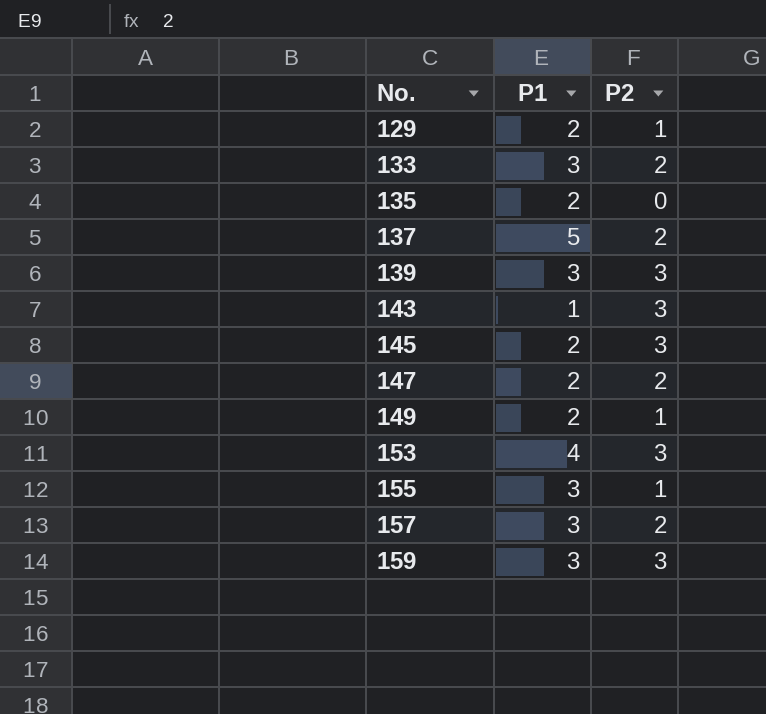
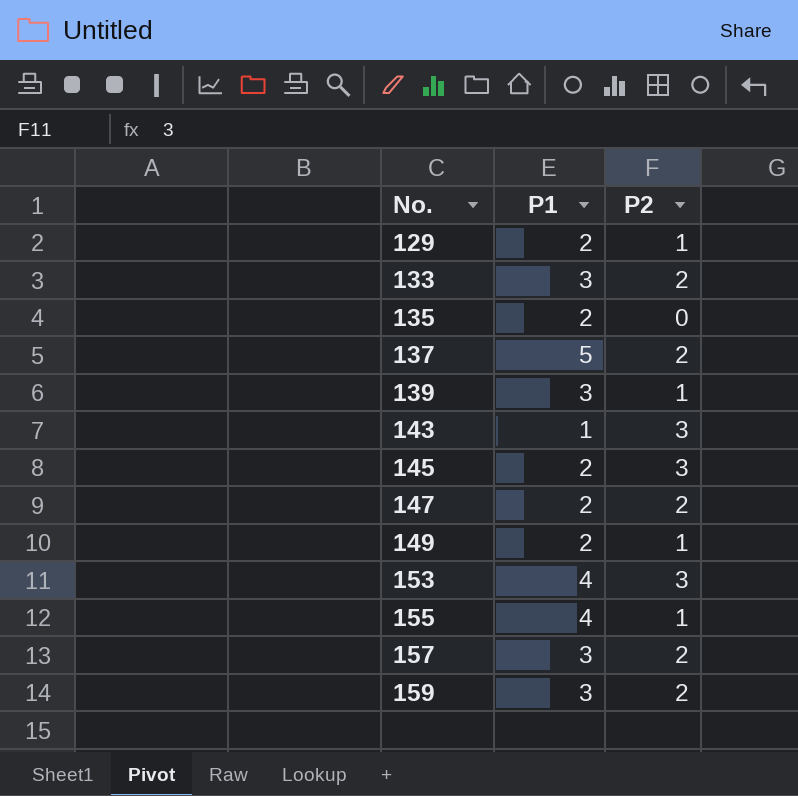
139 | P2: 3 -> 1
155 | P1: 3 -> 4
159 | P2: 3 -> 2

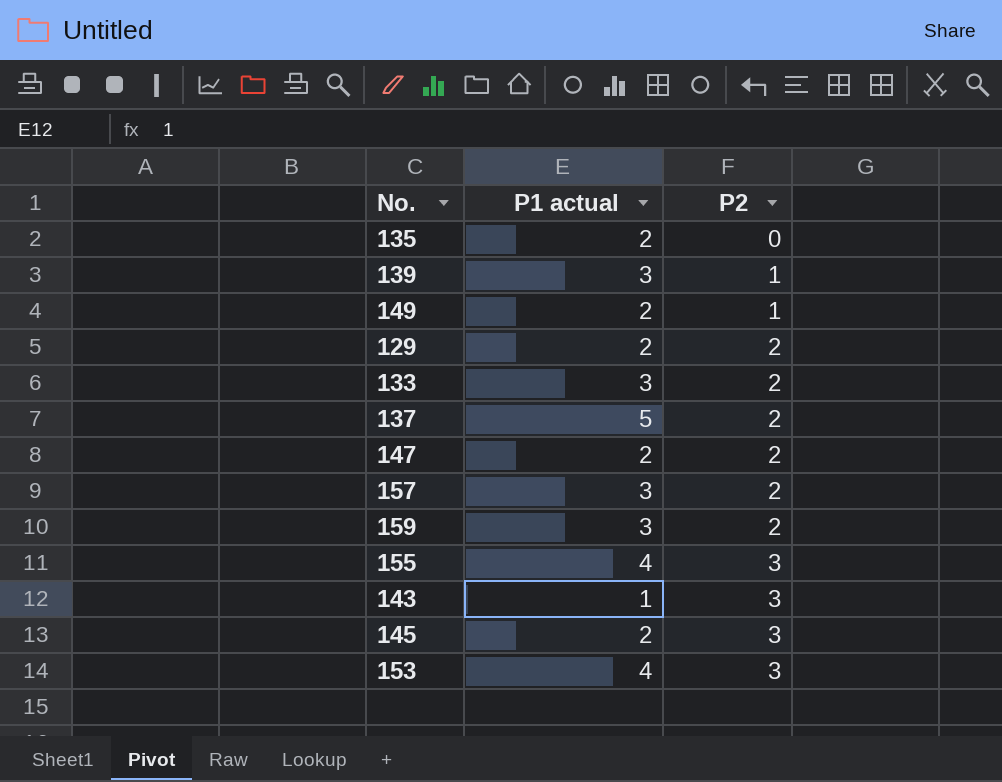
row order: No. ascending -> P2 ascending
column name: P1 -> P1 actual
129 | P2: 1 -> 2
155 | P2: 1 -> 3

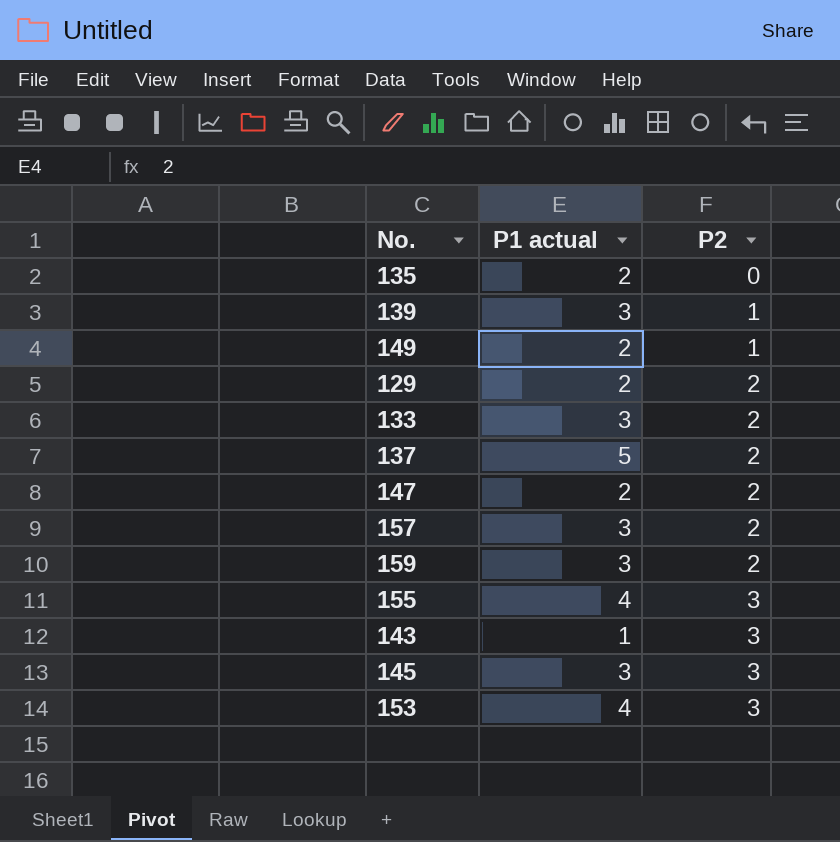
145 | P1 actual: 2 -> 3

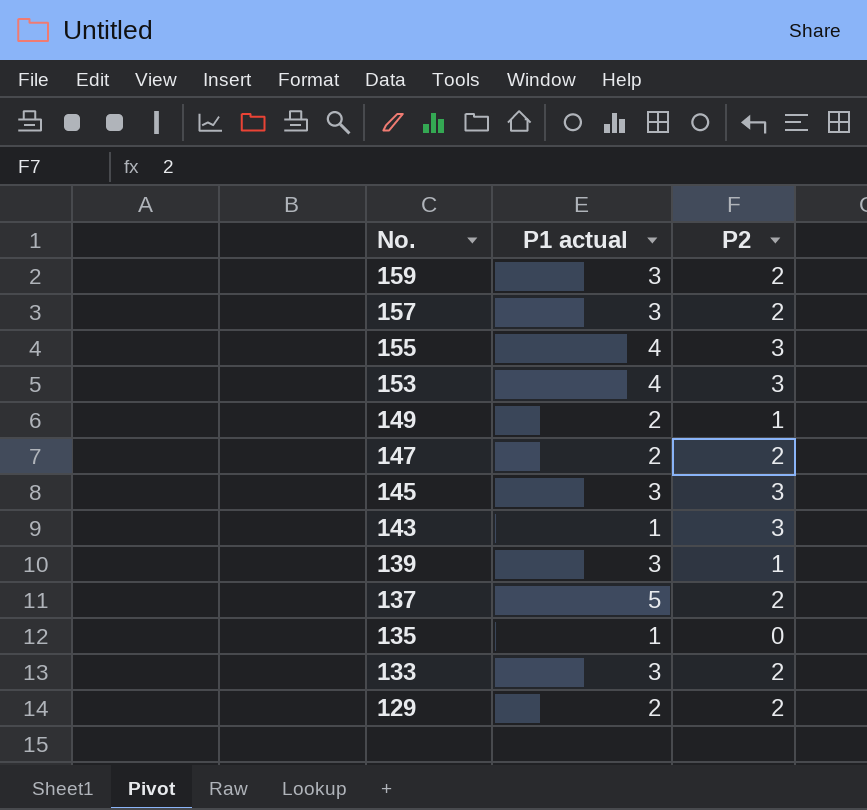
row order: P2 ascending -> No. descending
135 | P1 actual: 2 -> 1

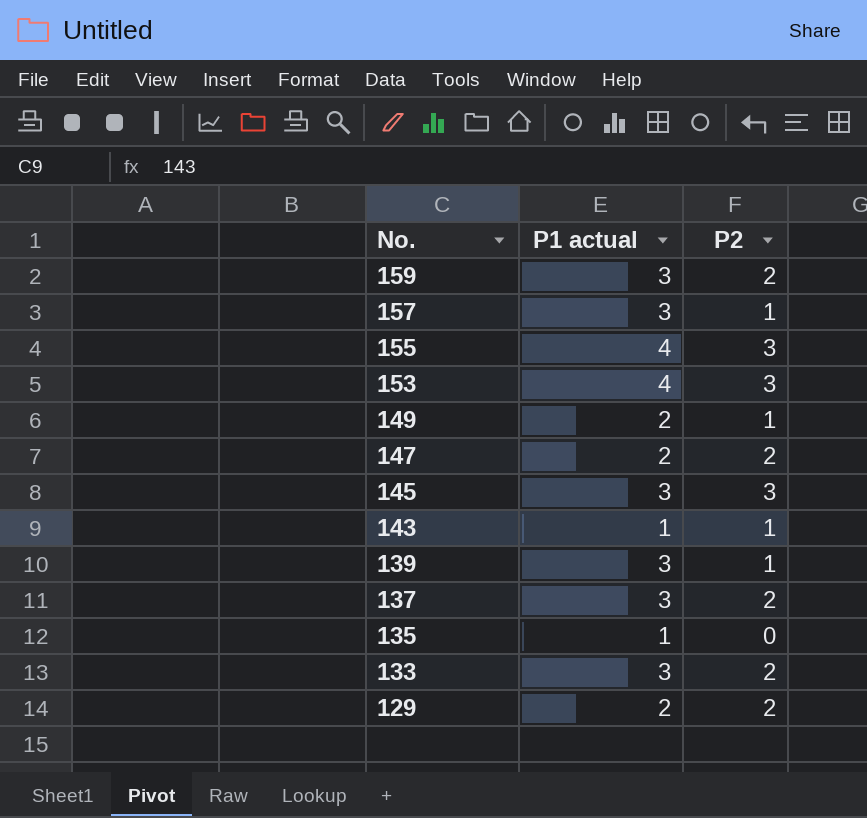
157 | P2: 2 -> 1
143 | P2: 3 -> 1
137 | P1 actual: 5 -> 3

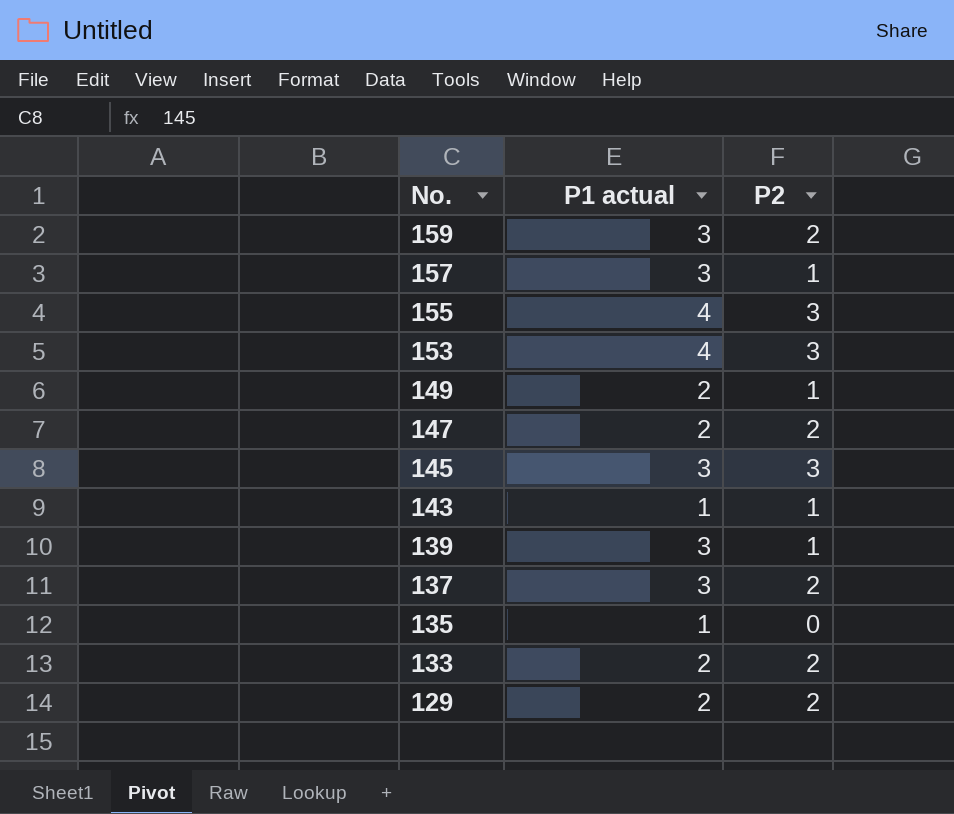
133 | P1 actual: 3 -> 2

